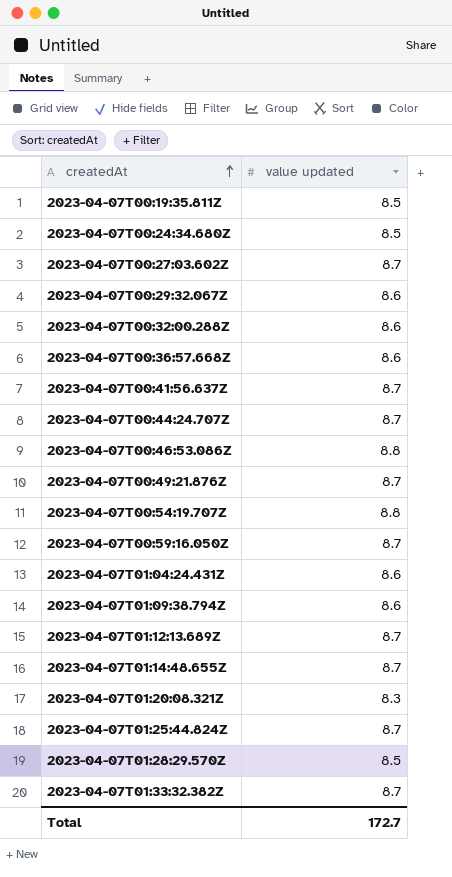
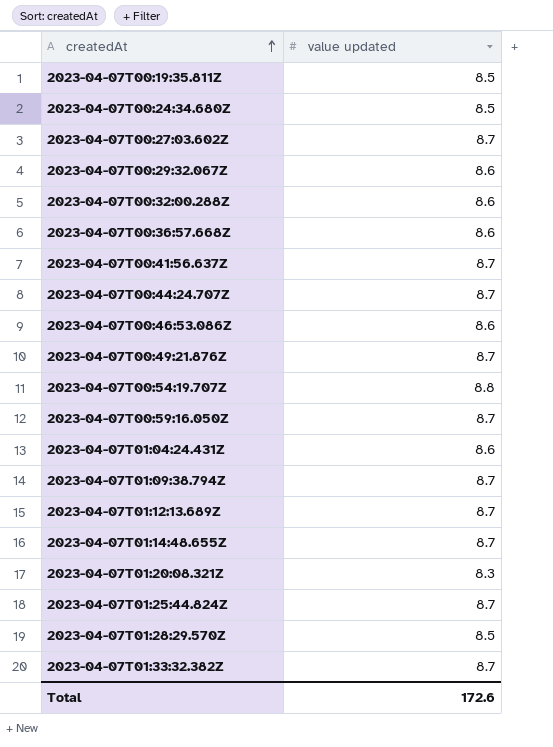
2023-04-07T00:46:53.086Z | value updated: 8.8 -> 8.6
2023-04-07T01:09:38.794Z | value updated: 8.6 -> 8.7
Total | value updated: 172.7 -> 172.6

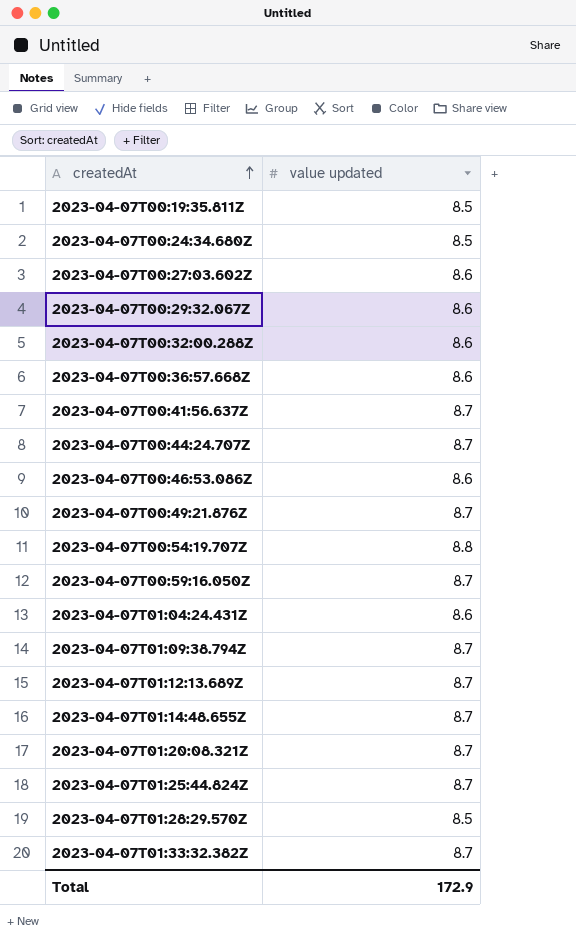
2023-04-07T00:27:03.602Z | value updated: 8.7 -> 8.6
2023-04-07T01:20:08.321Z | value updated: 8.3 -> 8.7
Total | value updated: 172.6 -> 172.9

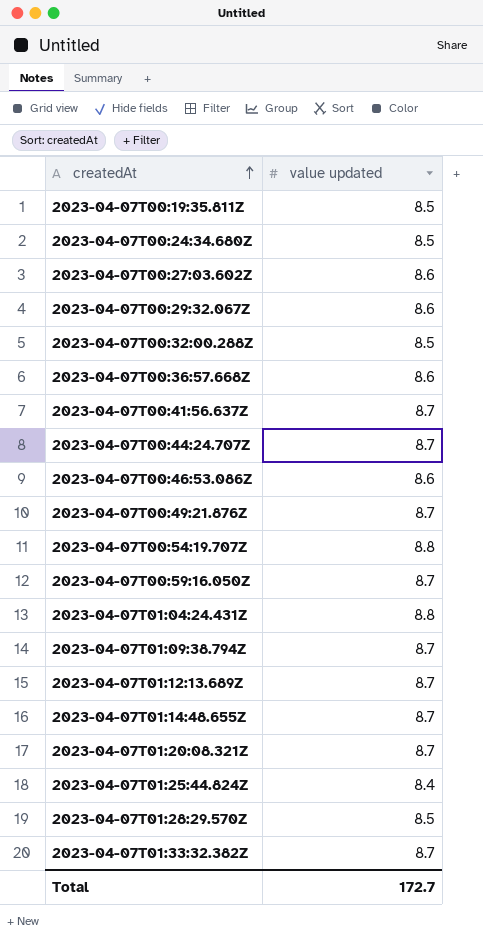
2023-04-07T00:32:00.288Z | value updated: 8.6 -> 8.5
2023-04-07T01:04:24.431Z | value updated: 8.6 -> 8.8
2023-04-07T01:25:44.824Z | value updated: 8.7 -> 8.4
Total | value updated: 172.9 -> 172.7

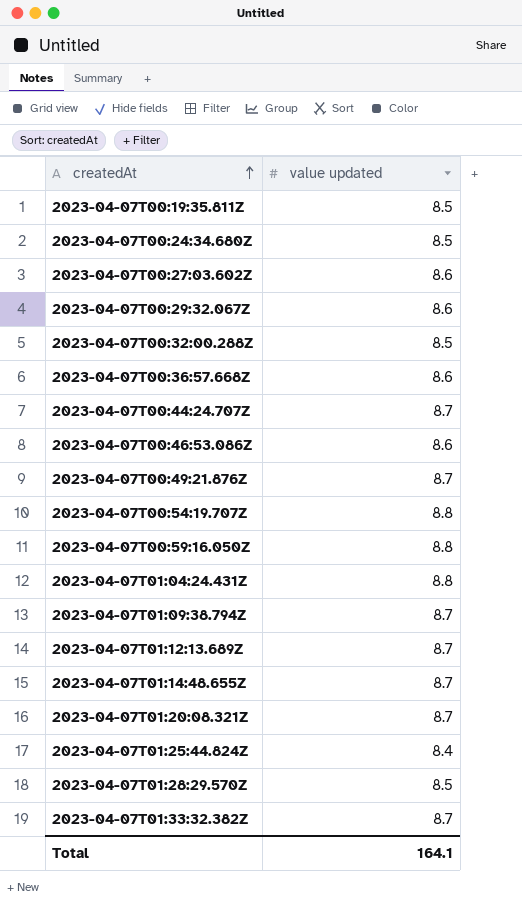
row 2023-04-07T00:41:56.637Z: 8.7 -> none
2023-04-07T00:59:16.050Z | value updated: 8.7 -> 8.8
Total | value updated: 172.7 -> 164.1

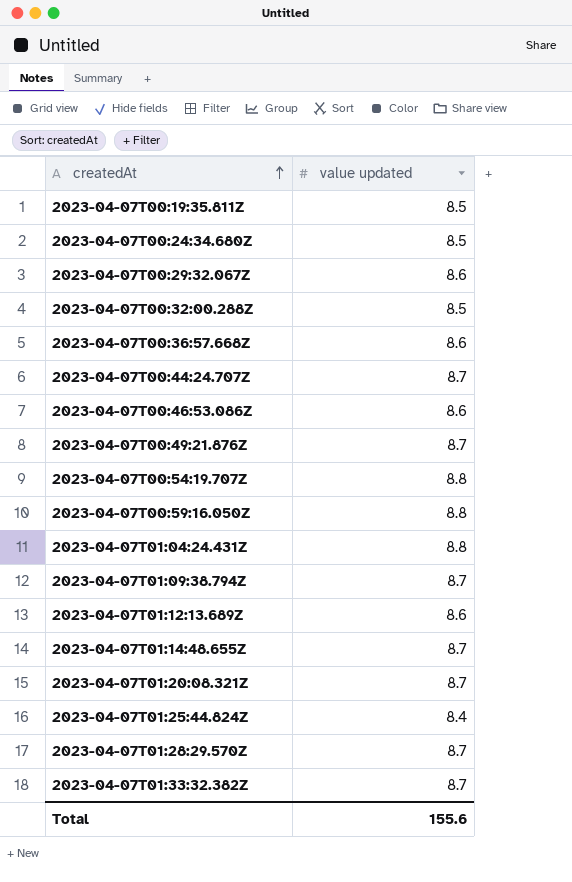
row 2023-04-07T00:27:03.602Z: 8.6 -> none
2023-04-07T01:12:13.689Z | value updated: 8.7 -> 8.6
2023-04-07T01:28:29.570Z | value updated: 8.5 -> 8.7
Total | value updated: 164.1 -> 155.6

